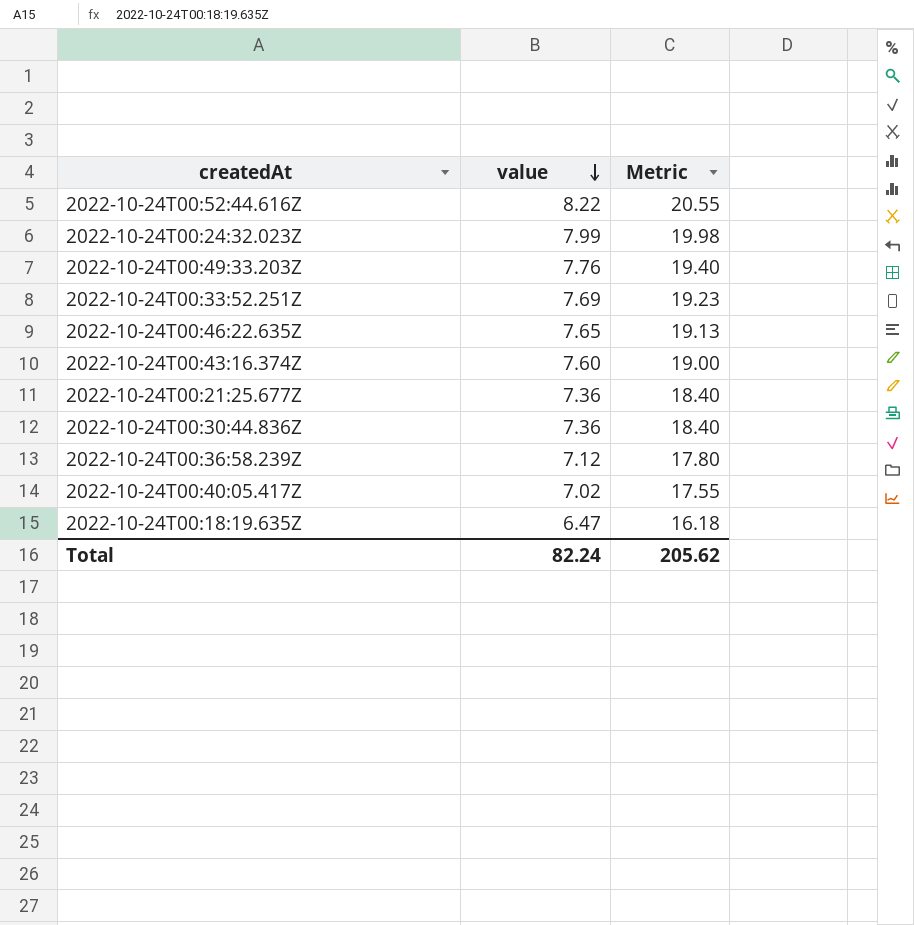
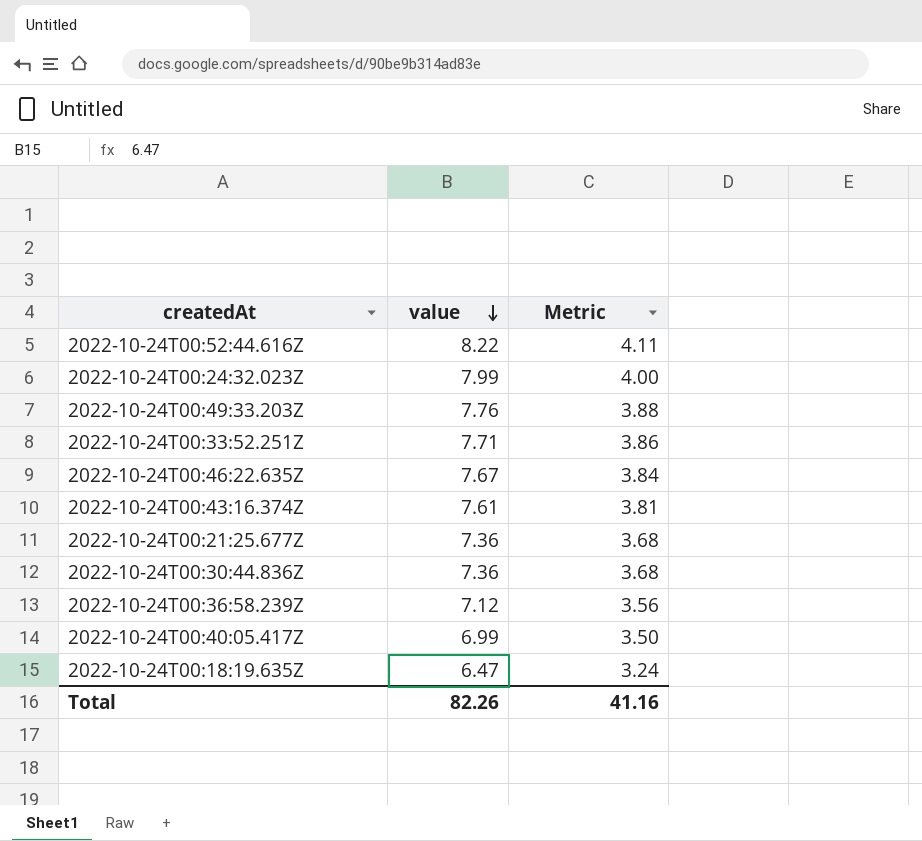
column Metric | formula: [value] * 2.5 -> [value] * 0.5
2022-10-24T00:33:52.251Z | value: 7.69 -> 7.71
2022-10-24T00:46:22.635Z | value: 7.65 -> 7.67
2022-10-24T00:43:16.374Z | value: 7.60 -> 7.61
2022-10-24T00:40:05.417Z | value: 7.02 -> 6.99
Total | value: 82.24 -> 82.26
Total | Metric: 205.62 -> 41.16

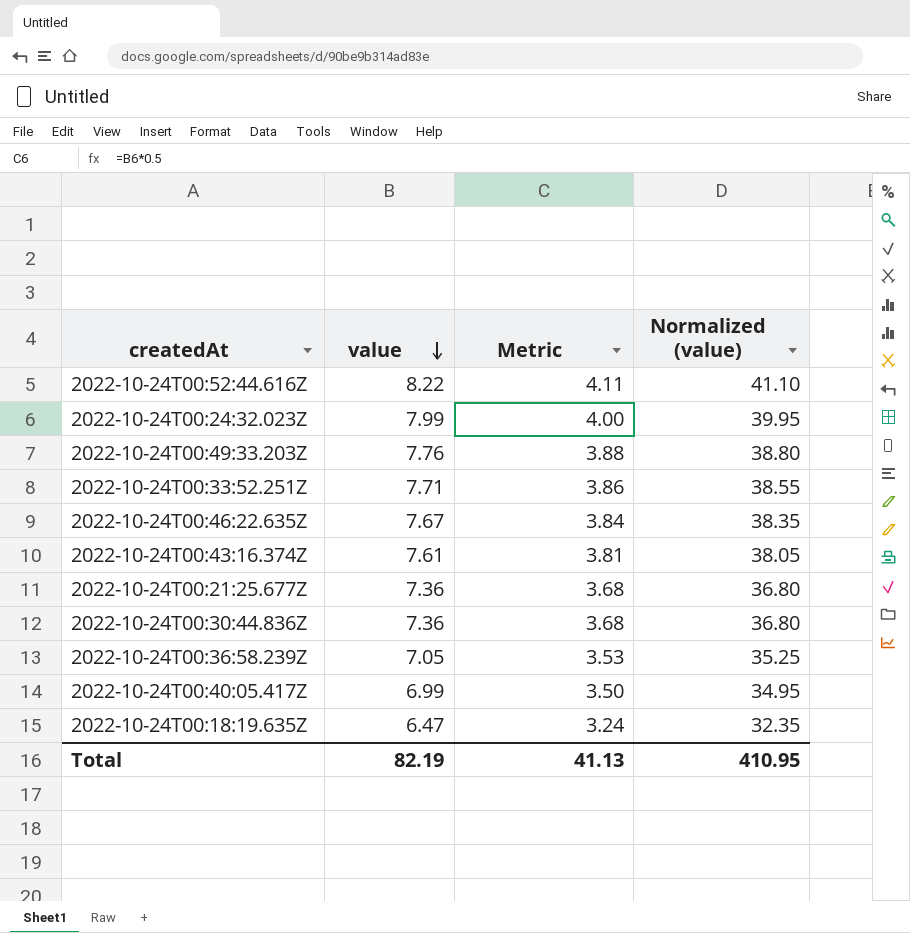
column Normalized (value) | formula: none -> [value] * 5
2022-10-24T00:36:58.239Z | value: 7.12 -> 7.05
2022-10-24T00:36:58.239Z | Metric: 3.56 -> 3.53
Total | value: 82.26 -> 82.19
Total | Metric: 41.16 -> 41.13

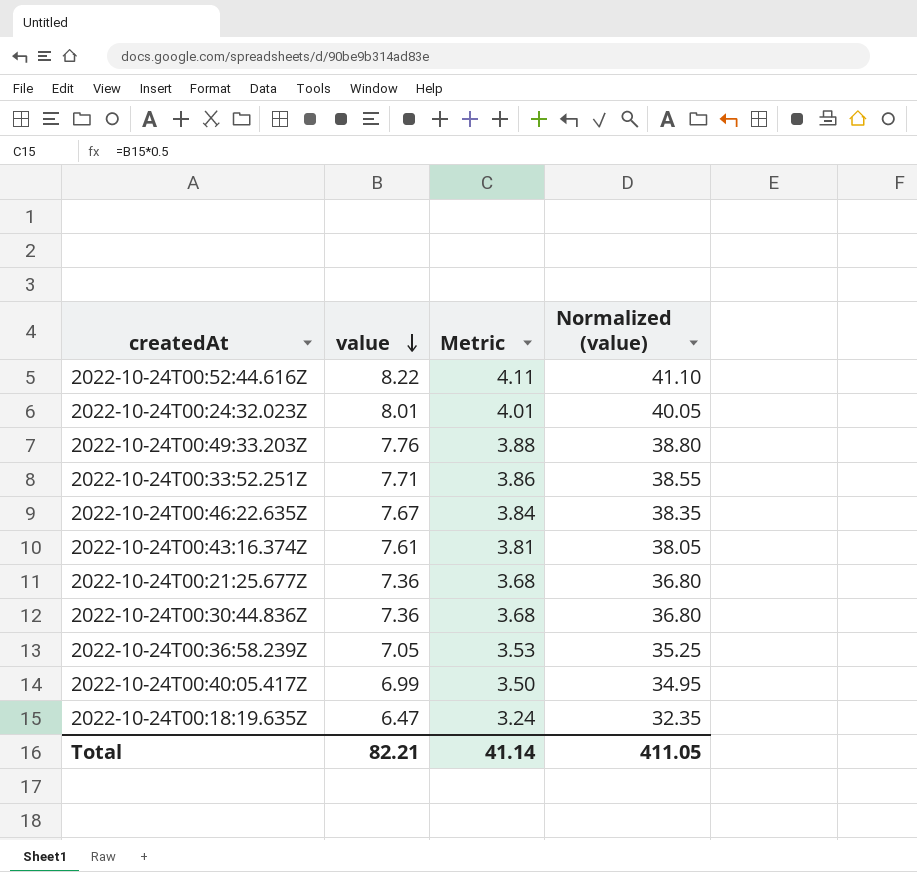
2022-10-24T00:24:32.023Z | value: 7.99 -> 8.01
2022-10-24T00:24:32.023Z | Metric: 4.00 -> 4.01
2022-10-24T00:24:32.023Z | Normalized (value): 39.95 -> 40.05
Total | value: 82.19 -> 82.21
Total | Metric: 41.13 -> 41.14
Total | Normalized (value): 410.95 -> 411.05

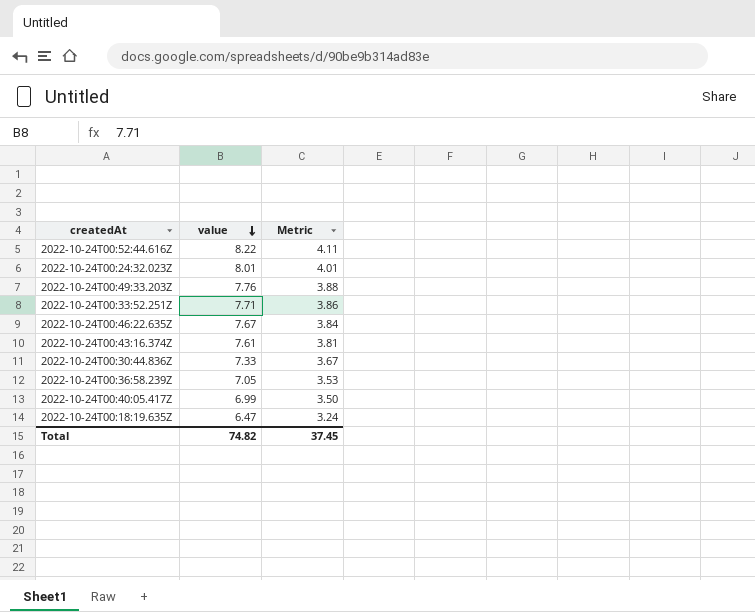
column Normalized (value) | formula: [value] * 5 -> none
row 2022-10-24T00:21:25.677Z: 7.36 | 3.68 | 36.80 -> none
2022-10-24T00:30:44.836Z | value: 7.36 -> 7.33
2022-10-24T00:30:44.836Z | Metric: 3.68 -> 3.67
Total | value: 82.21 -> 74.82
Total | Metric: 41.14 -> 37.45

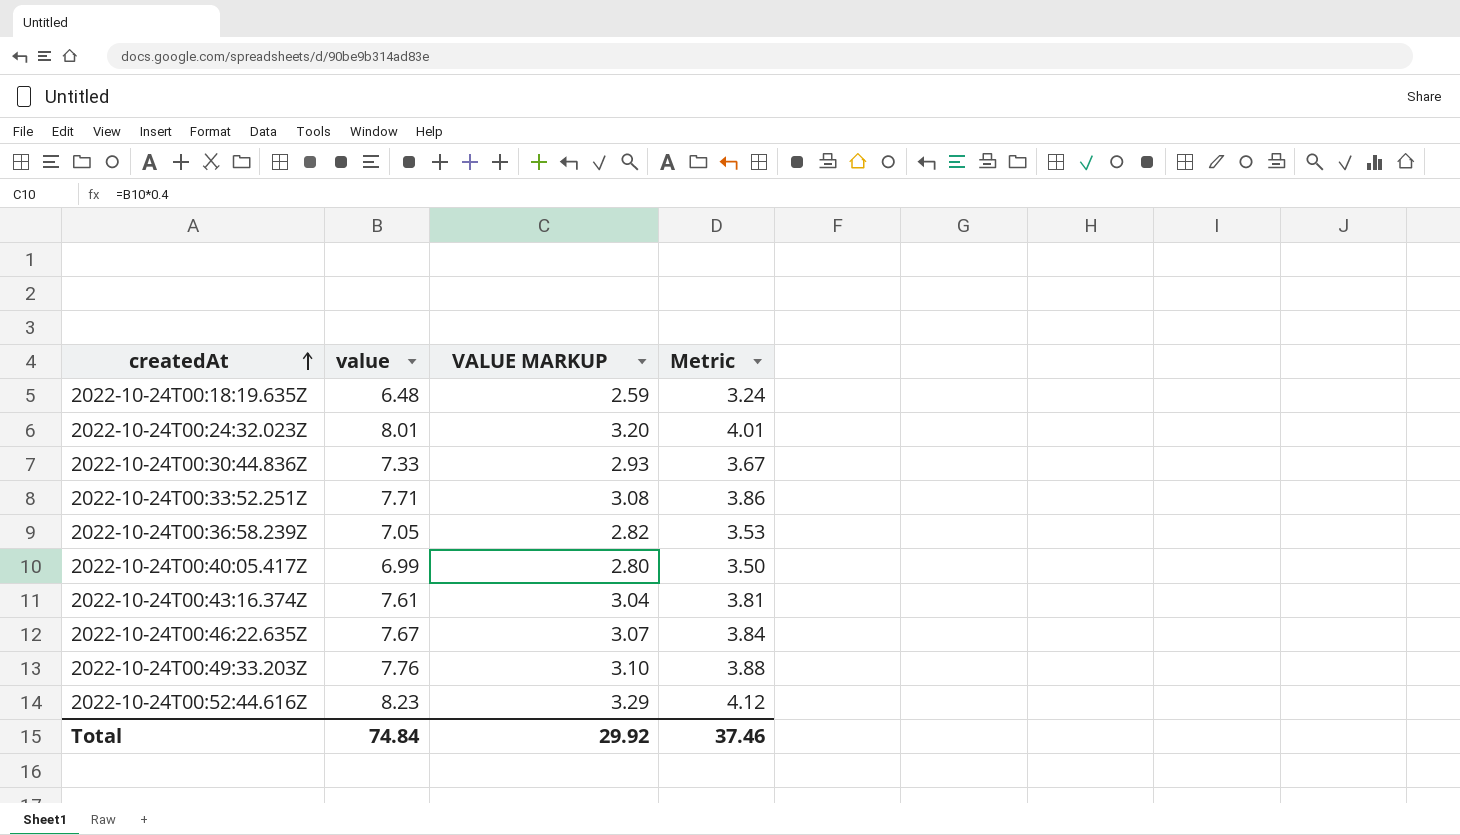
row order: value descending -> createdAt ascending
column VALUE MARKUP | formula: none -> [value] * 0.4
2022-10-24T00:18:19.635Z | value: 6.47 -> 6.48
2022-10-24T00:52:44.616Z | value: 8.22 -> 8.23
2022-10-24T00:52:44.616Z | Metric: 4.11 -> 4.12
Total | value: 74.82 -> 74.84
Total | Metric: 37.45 -> 37.46

